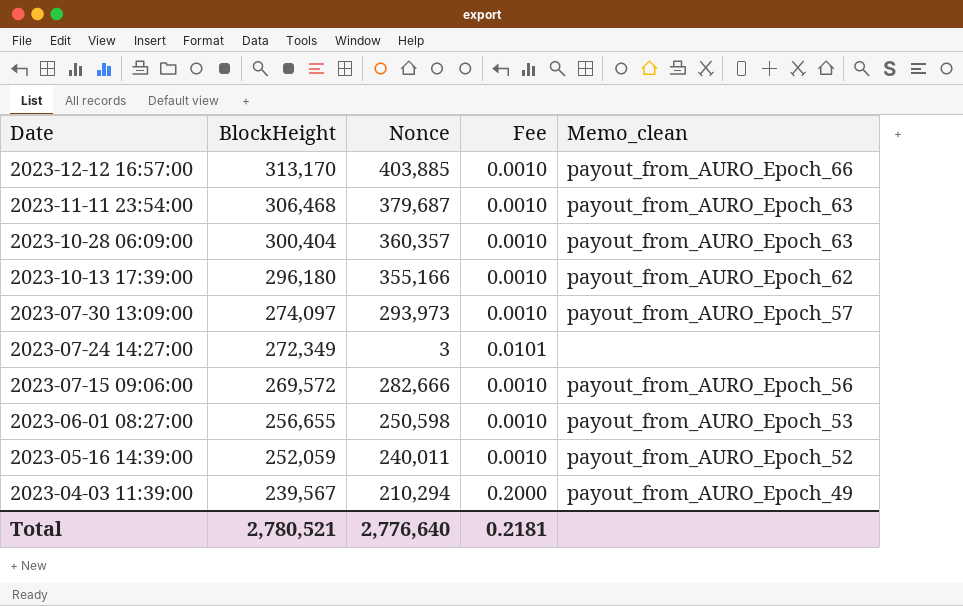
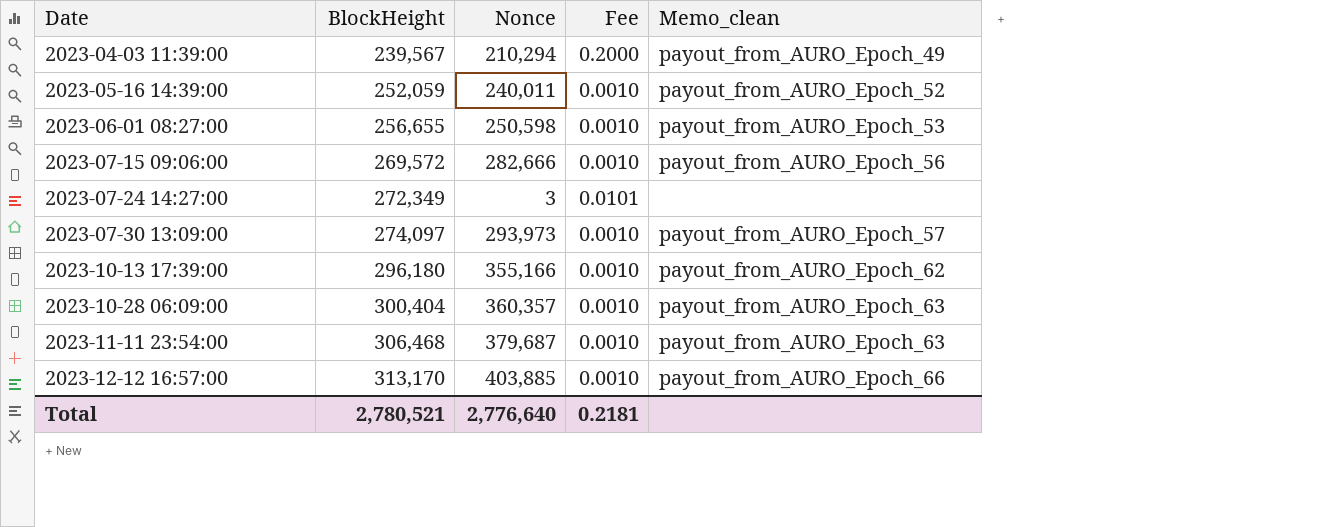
row order: Date descending -> Date ascending

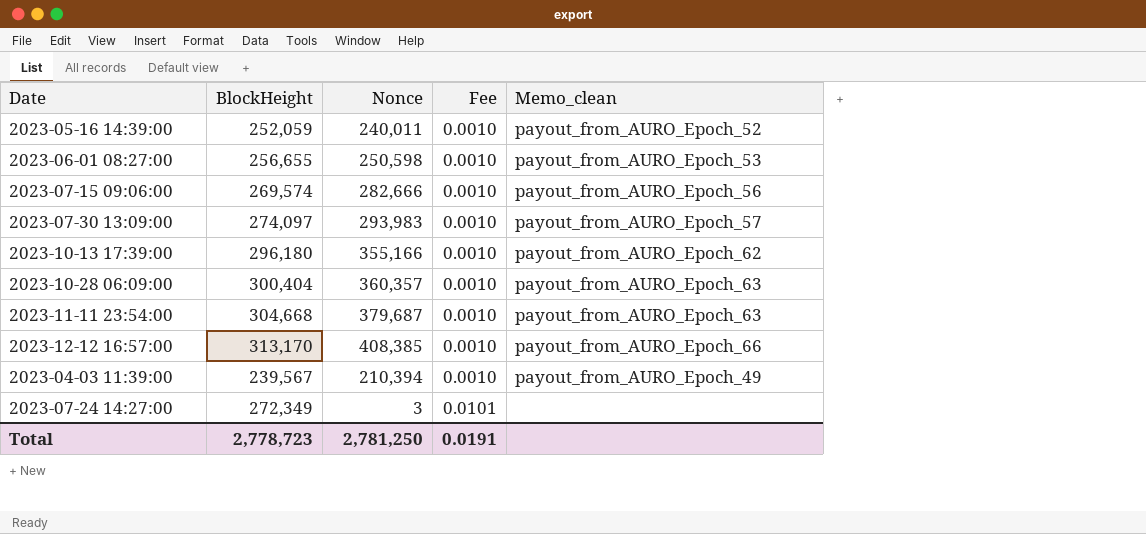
row order: Date ascending -> Fee ascending
2023-07-15 09:06:00 | BlockHeight: 269,572 -> 269,574
2023-07-30 13:09:00 | Nonce: 293,973 -> 293,983
2023-11-11 23:54:00 | BlockHeight: 306,468 -> 304,668
2023-12-12 16:57:00 | Nonce: 403,885 -> 408,385
2023-04-03 11:39:00 | Nonce: 210,294 -> 210,394
2023-04-03 11:39:00 | Fee: 0.2000 -> 0.0010
Total | BlockHeight: 2,780,521 -> 2,778,723
Total | Nonce: 2,776,640 -> 2,781,250
Total | Fee: 0.2181 -> 0.0191

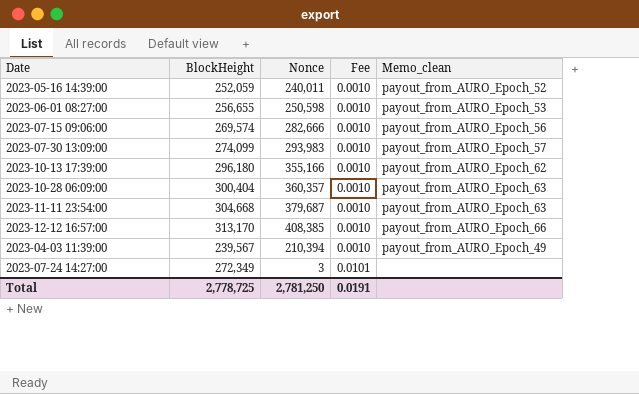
2023-07-30 13:09:00 | BlockHeight: 274,097 -> 274,099
Total | BlockHeight: 2,778,723 -> 2,778,725

